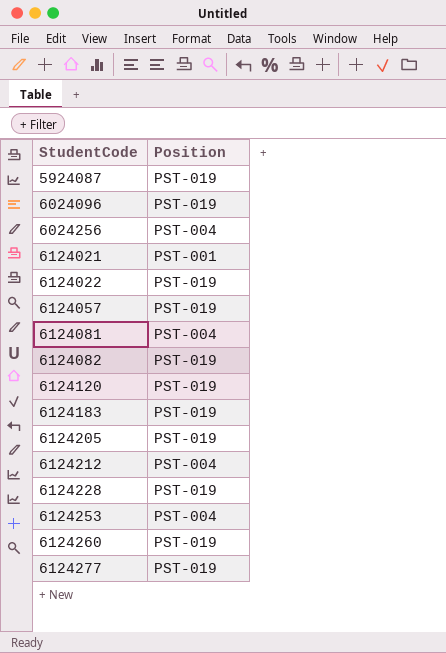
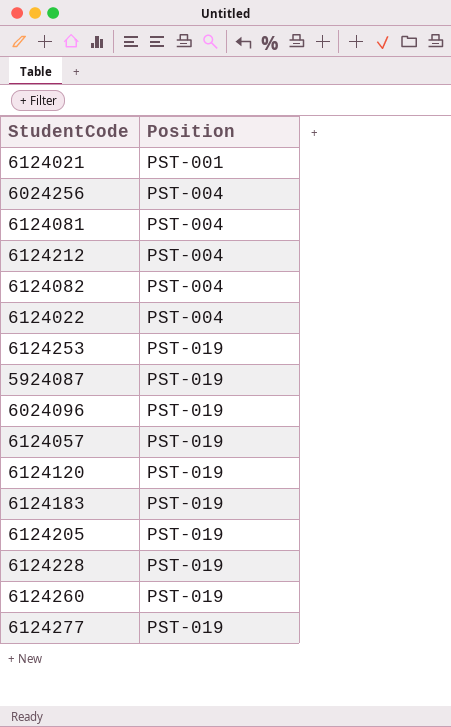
row order: StudentCode ascending -> Position ascending
6124082 | Position: PST-019 -> PST-004
6124022 | Position: PST-019 -> PST-004
6124253 | Position: PST-004 -> PST-019

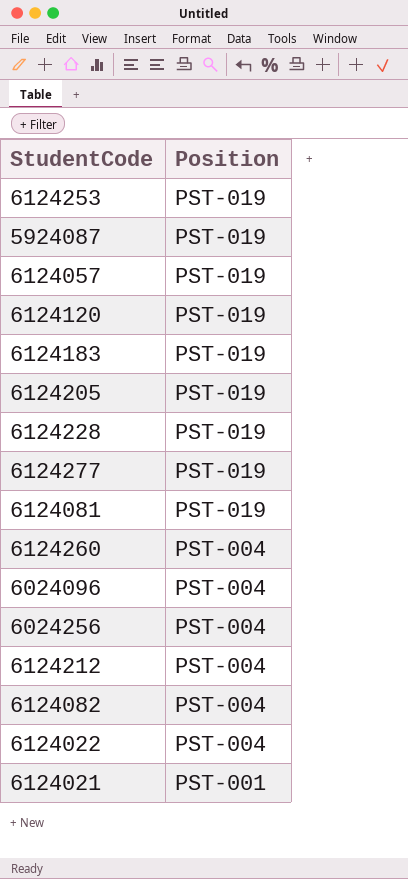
row order: Position ascending -> Position descending
6124081 | Position: PST-004 -> PST-019
6124260 | Position: PST-019 -> PST-004
6024096 | Position: PST-019 -> PST-004

